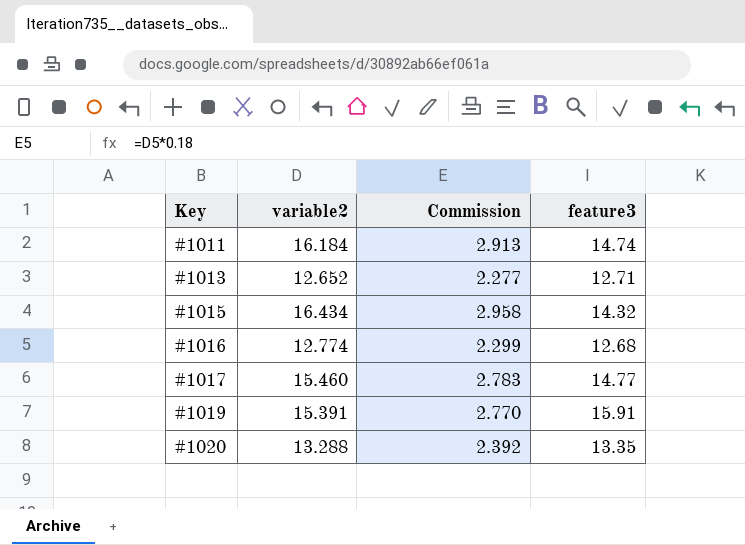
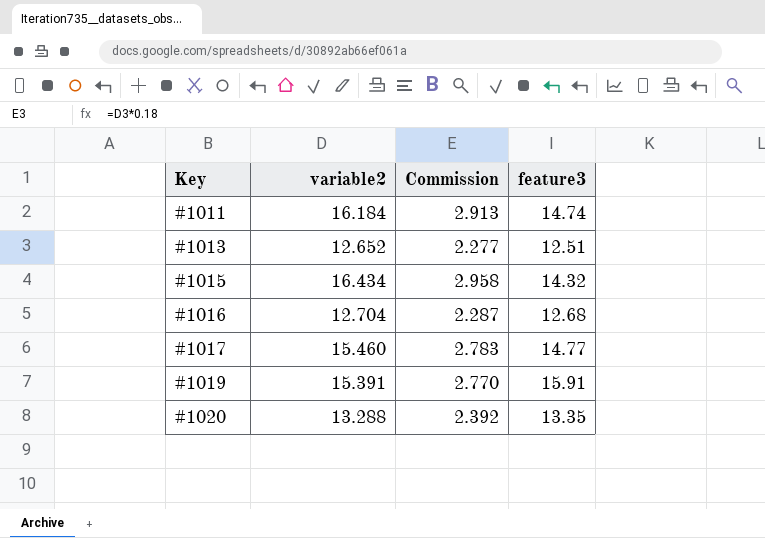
#1013 | feature3: 12.71 -> 12.51
#1016 | variable2: 12.774 -> 12.704
#1016 | Commission: 2.299 -> 2.287

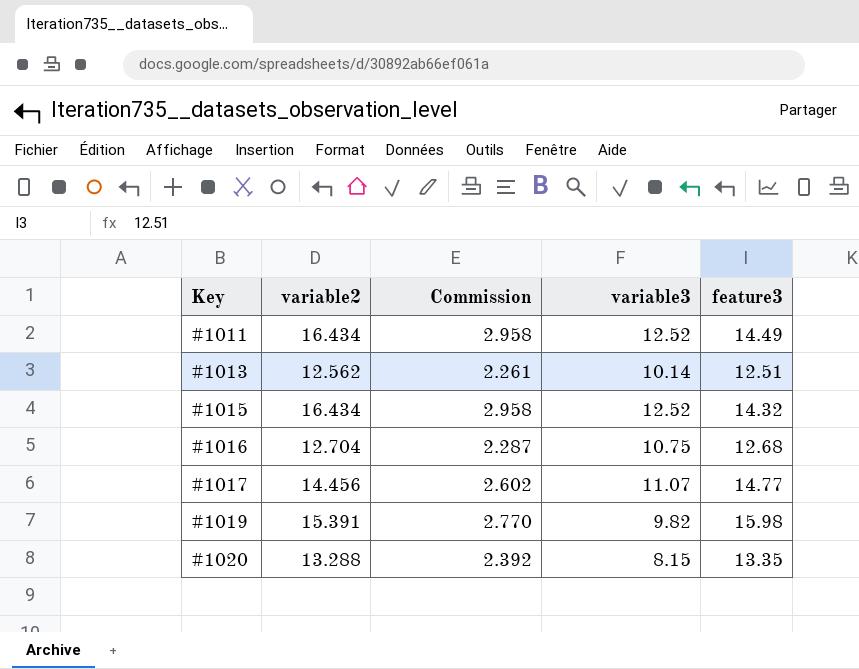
column variable3 | position: none -> 4
#1011 | variable2: 16.184 -> 16.434
#1011 | Commission: 2.913 -> 2.958
#1011 | feature3: 14.74 -> 14.49
#1013 | variable2: 12.652 -> 12.562
#1013 | Commission: 2.277 -> 2.261
#1017 | variable2: 15.460 -> 14.456
#1017 | Commission: 2.783 -> 2.602
#1019 | feature3: 15.91 -> 15.98

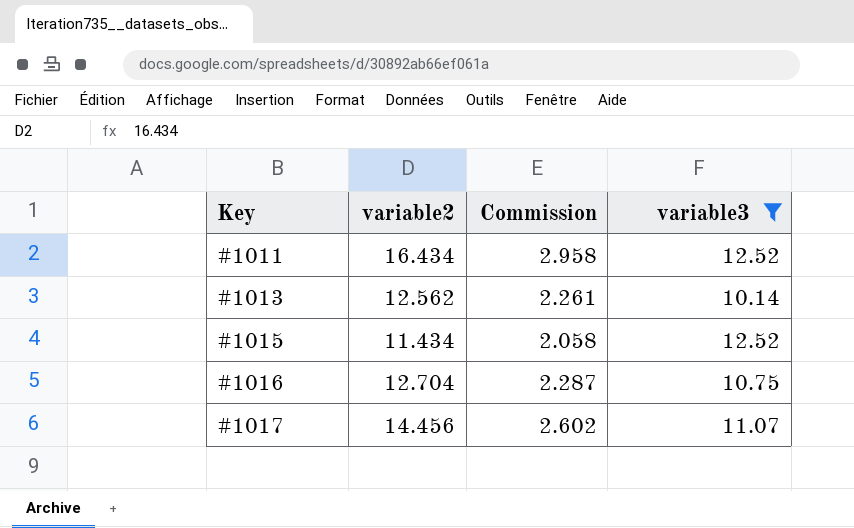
filter: none -> variable3 >= 10.14
column feature3 | position: 5 -> none
#1015 | variable2: 16.434 -> 11.434
#1015 | Commission: 2.958 -> 2.058

